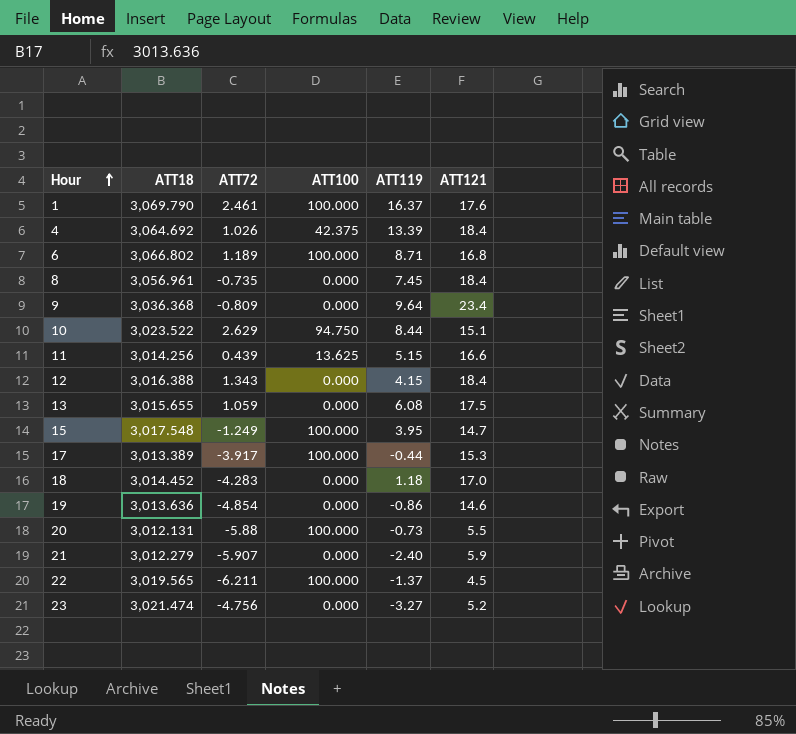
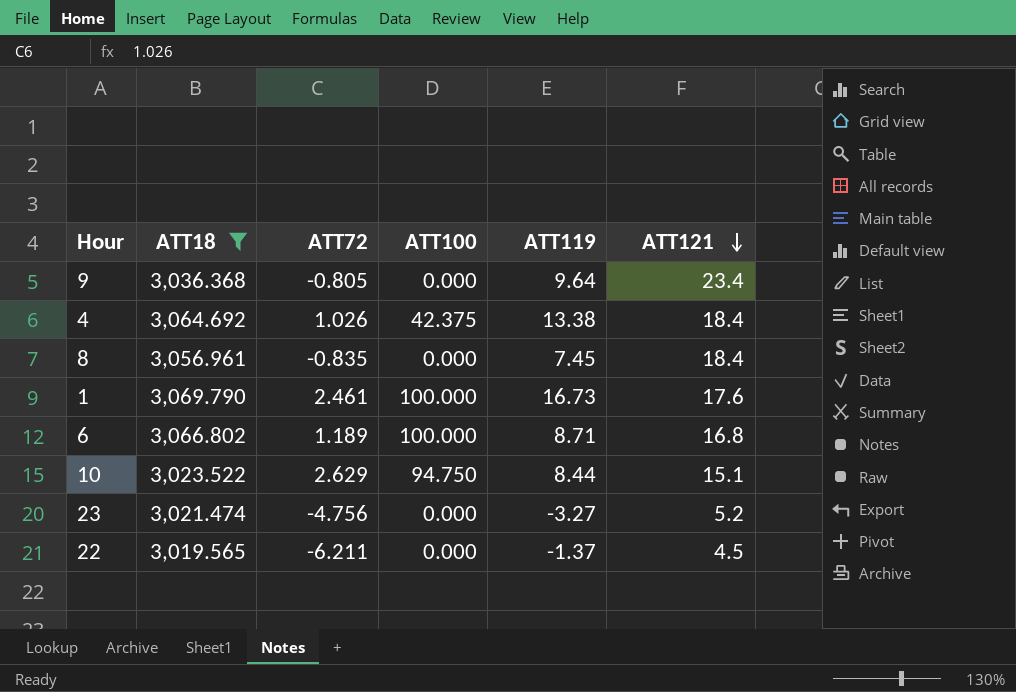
filter: none -> ATT18 >= 3,019.565
row order: Hour ascending -> ATT121 descending
9 | ATT72: -0.809 -> -0.805
4 | ATT119: 13.39 -> 13.38
8 | ATT72: -0.735 -> -0.835
1 | ATT119: 16.37 -> 16.73
22 | ATT100: 100.000 -> 0.000

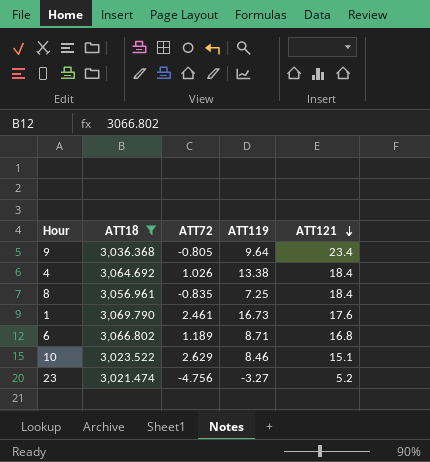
column ATT100 | position: 4 -> none
row 22: 3,019.565 | -6.211 | 0.000 | -1.37 | 4.5 -> none
8 | ATT119: 7.45 -> 7.25
10 | ATT119: 8.44 -> 8.46

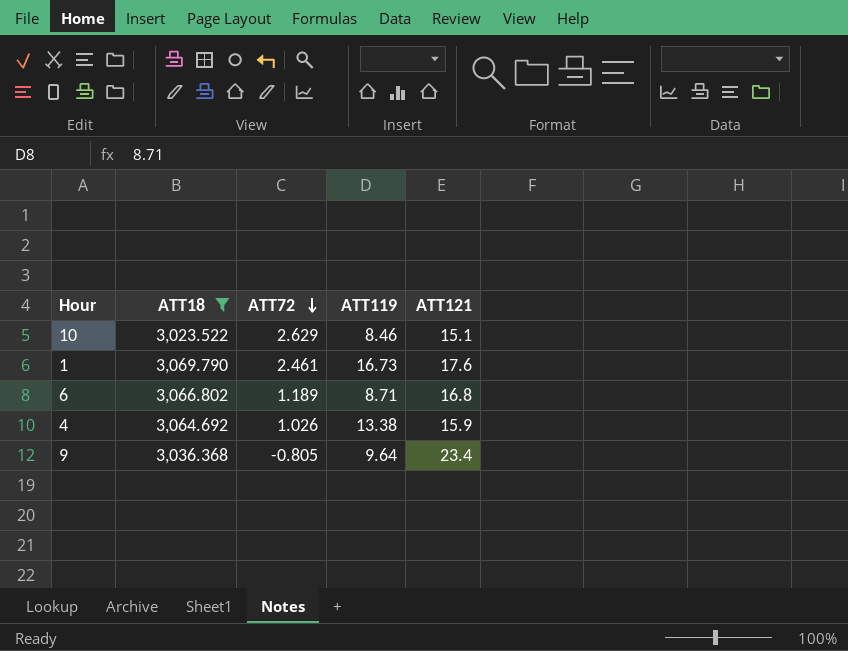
row order: ATT121 descending -> ATT72 descending
row 8: 3,056.961 | -0.835 | 7.25 | 18.4 -> none
row 23: 3,021.474 | -4.756 | -3.27 | 5.2 -> none
4 | ATT121: 18.4 -> 15.9

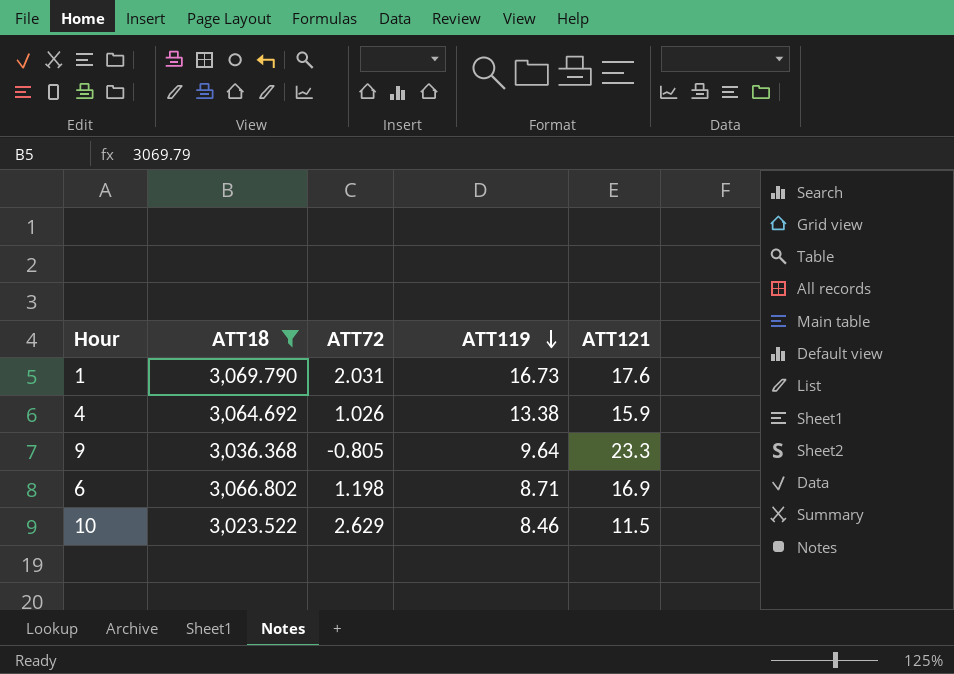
row order: ATT72 descending -> ATT119 descending
1 | ATT72: 2.461 -> 2.031
9 | ATT121: 23.4 -> 23.3
6 | ATT72: 1.189 -> 1.198
6 | ATT121: 16.8 -> 16.9
10 | ATT121: 15.1 -> 11.5

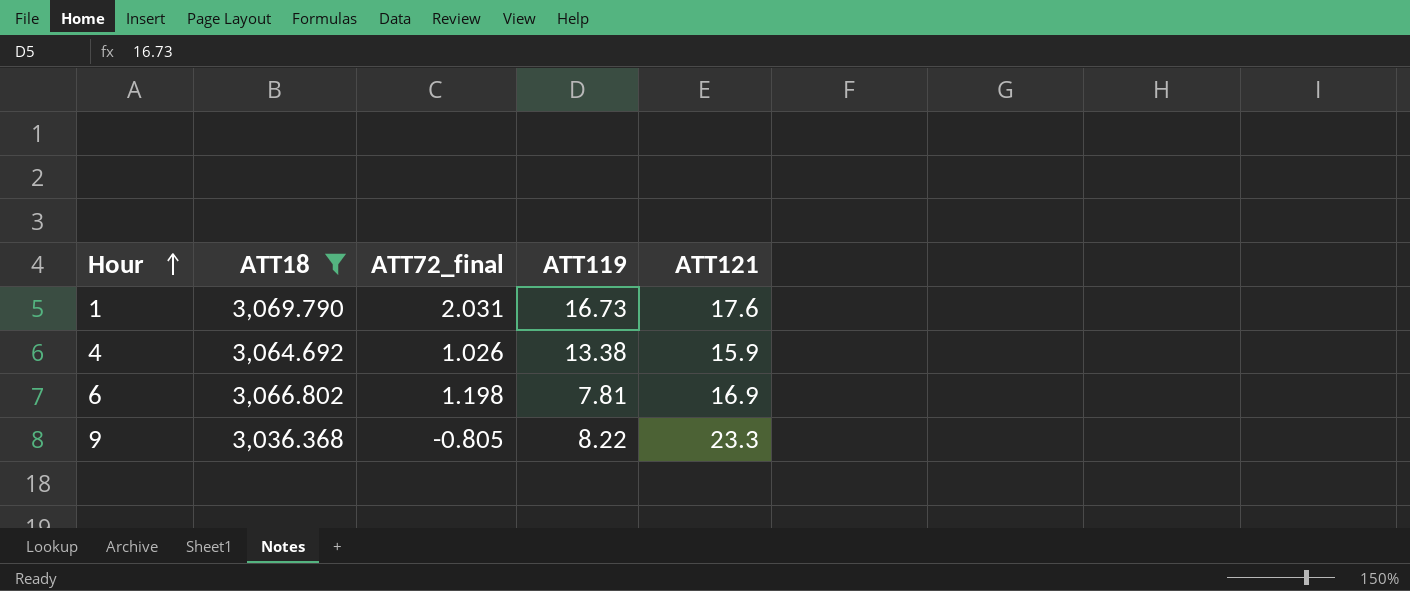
row order: ATT119 descending -> Hour ascending
column name: ATT72 -> ATT72_final
row 10: 3,023.522 | 2.629 | 8.46 | 11.5 -> none
6 | ATT119: 8.71 -> 7.81
9 | ATT119: 9.64 -> 8.22

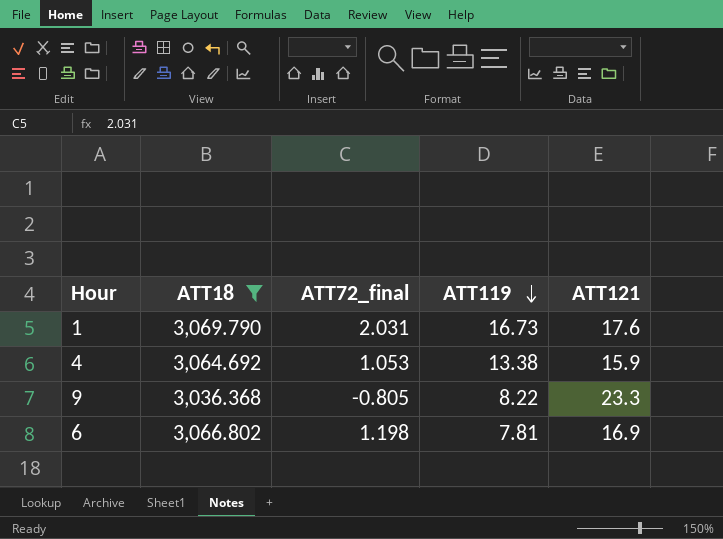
row order: Hour ascending -> ATT119 descending
4 | ATT72_final: 1.026 -> 1.053

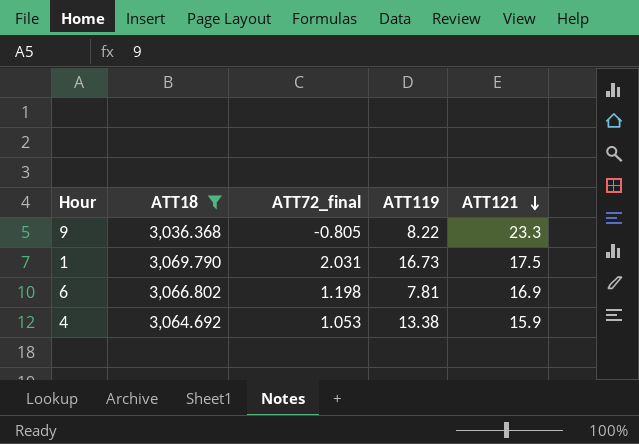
row order: ATT119 descending -> ATT121 descending
1 | ATT121: 17.6 -> 17.5

